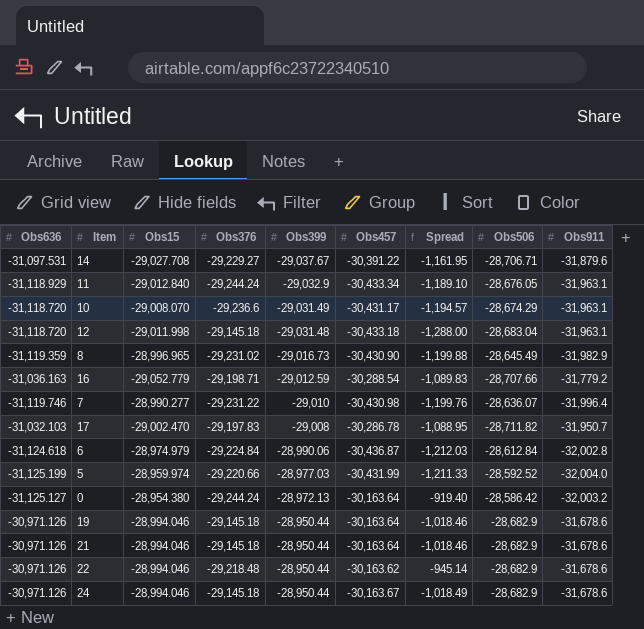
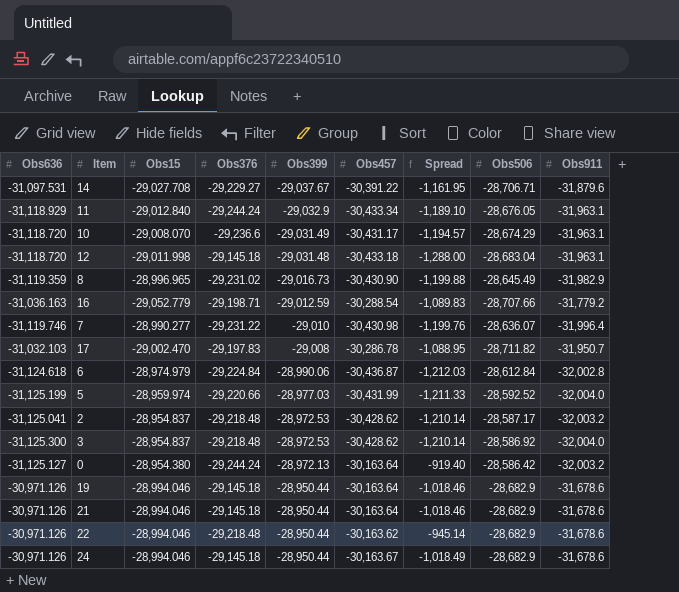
row 2: none -> -31,125.041 | -28,954.837 | -29,218.48 | -28,972.53 | -30,428.62 | -1,210.14 | -28,587.17 | -32,003.2
row 3: none -> -31,125.300 | -28,954.837 | -29,218.48 | -28,972.53 | -30,428.62 | -1,210.14 | -28,586.92 | -32,004.0

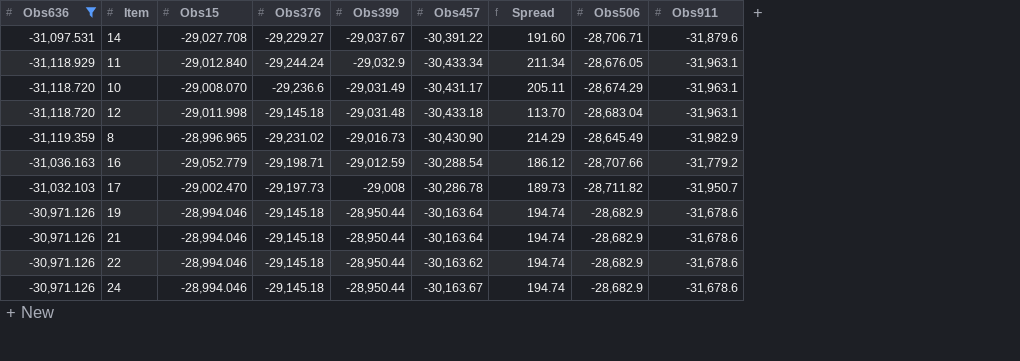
filter: none -> Obs636 >= -31,119.359
column Spread | formula: [Obs457] - [Obs376] -> [Obs399] - [Obs376]
17 | Obs376: -29,197.83 -> -29,197.73
22 | Obs376: -29,218.48 -> -29,145.18

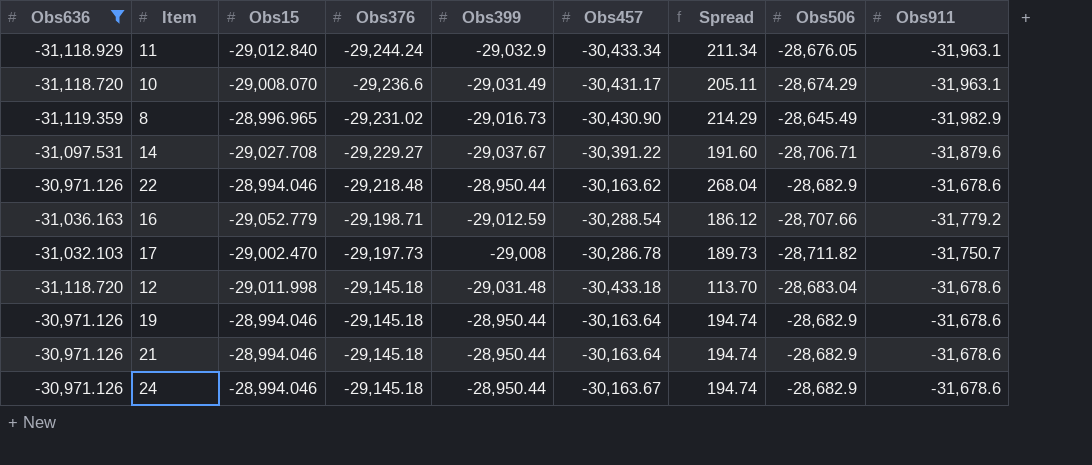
row order: Obs399 ascending -> Obs376 ascending
22 | Obs376: -29,145.18 -> -29,218.48
22 | Spread: 194.74 -> 268.04
17 | Obs911: -31,950.7 -> -31,750.7
12 | Obs911: -31,963.1 -> -31,678.6

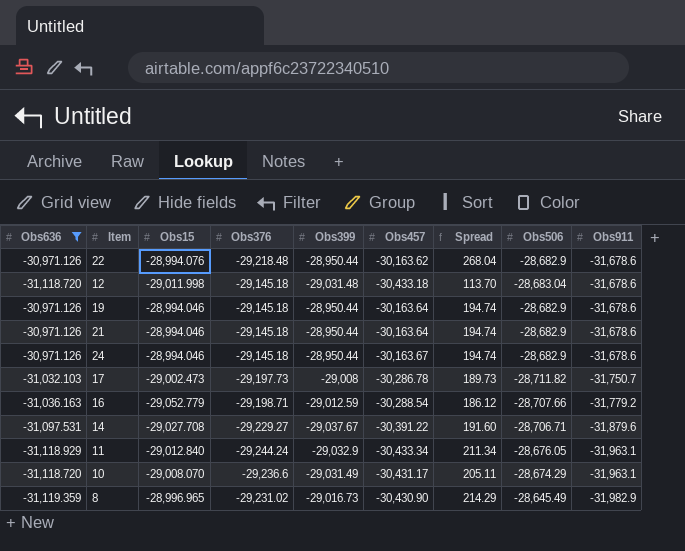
row order: Obs376 ascending -> Obs911 descending
22 | Obs15: -28,994.046 -> -28,994.076
17 | Obs15: -29,002.470 -> -29,002.473

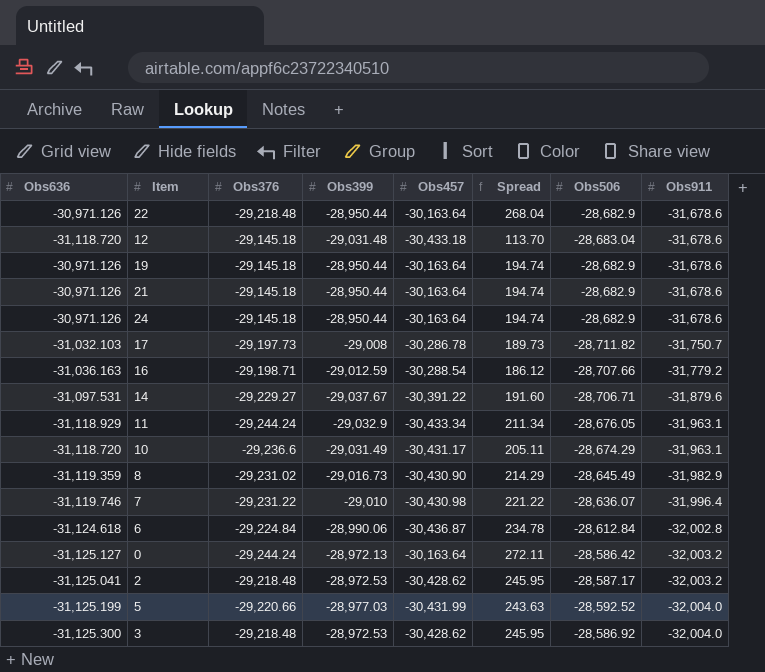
filter: Obs636 >= -31,119.359 -> none
column Obs15 | position: 3 -> none
22 | Obs457: -30,163.62 -> -30,163.64
24 | Obs457: -30,163.67 -> -30,163.64

